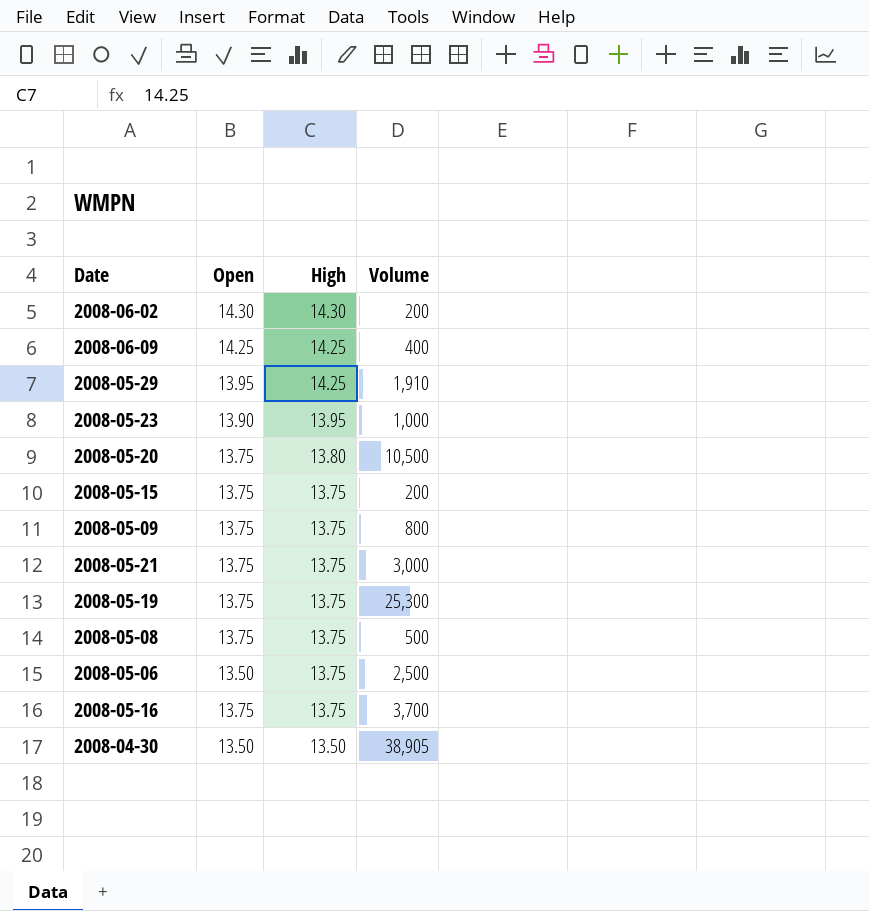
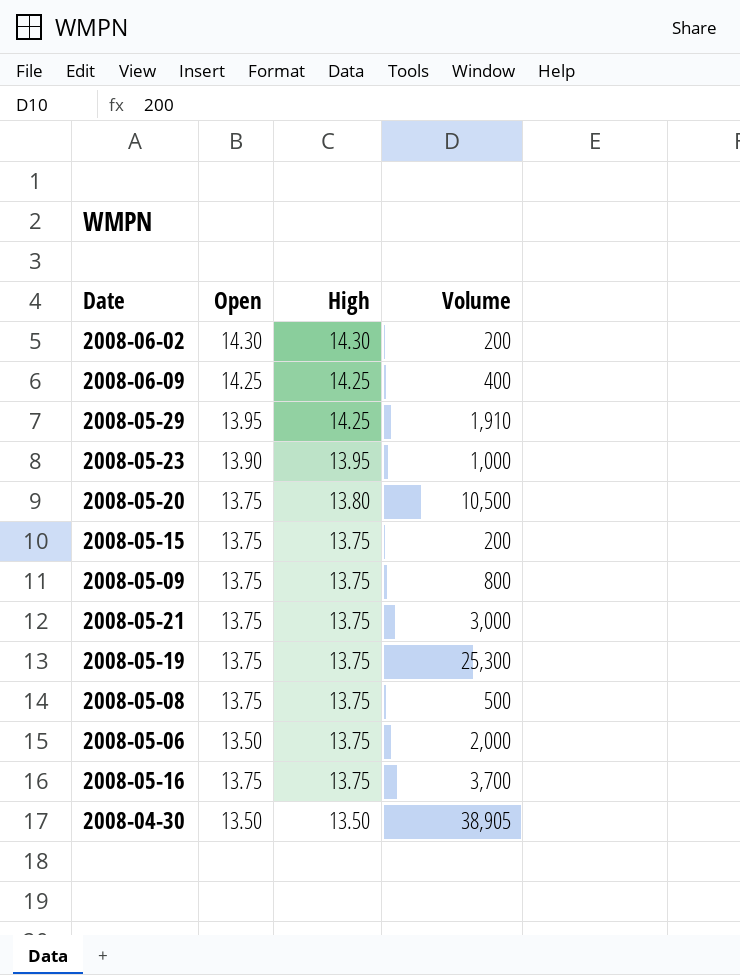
2008-05-06 | Volume: 2,500 -> 2,000

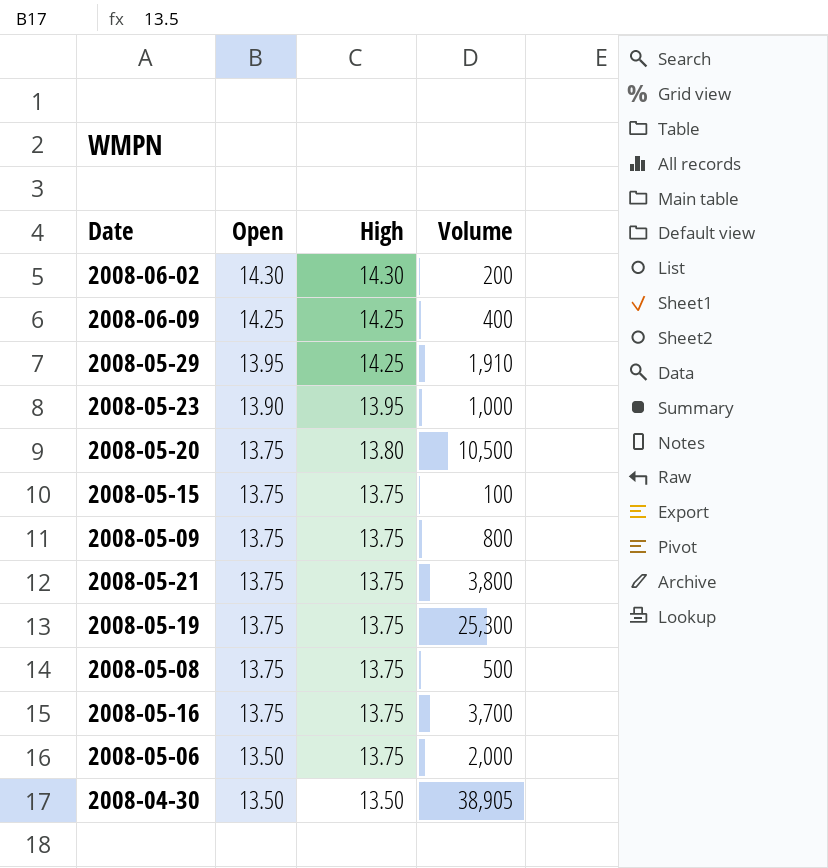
row order: High descending -> Open descending
2008-05-15 | Volume: 200 -> 100
2008-05-21 | Volume: 3,000 -> 3,800

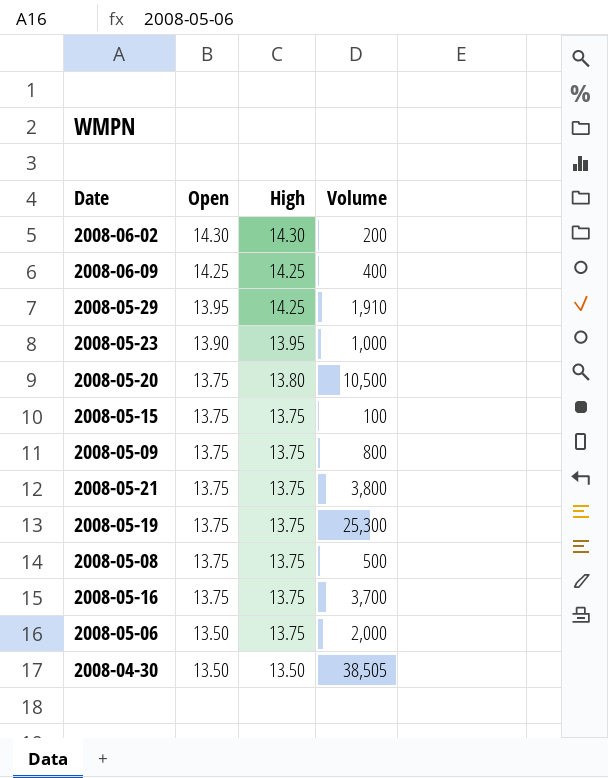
2008-04-30 | Volume: 38,905 -> 38,505

